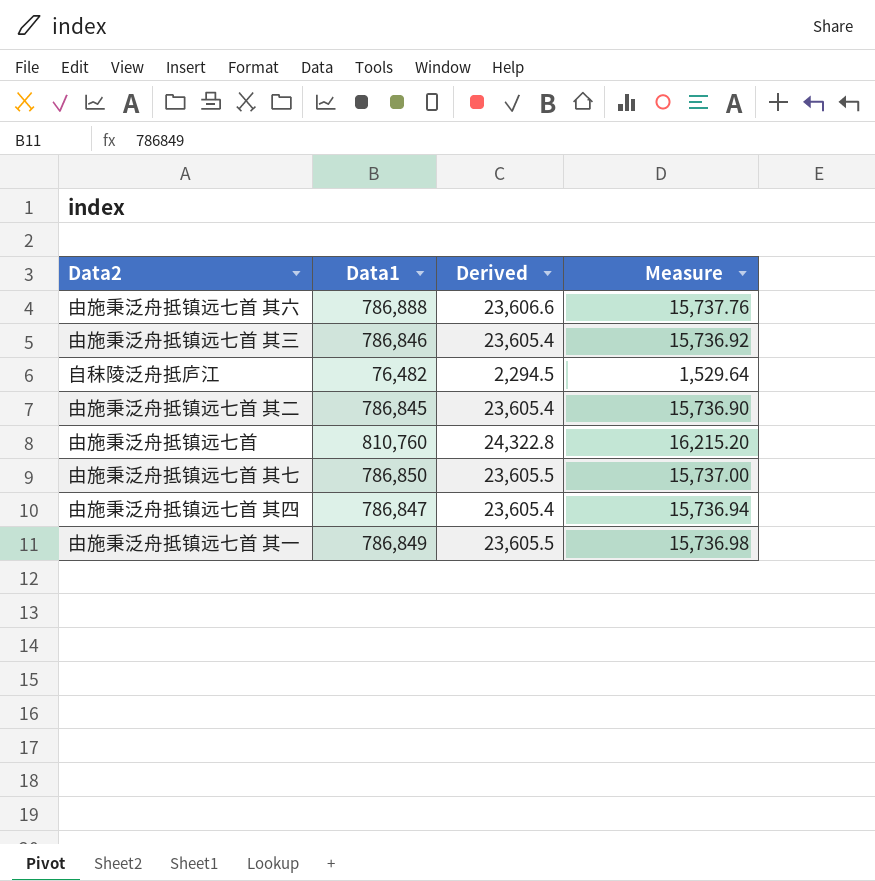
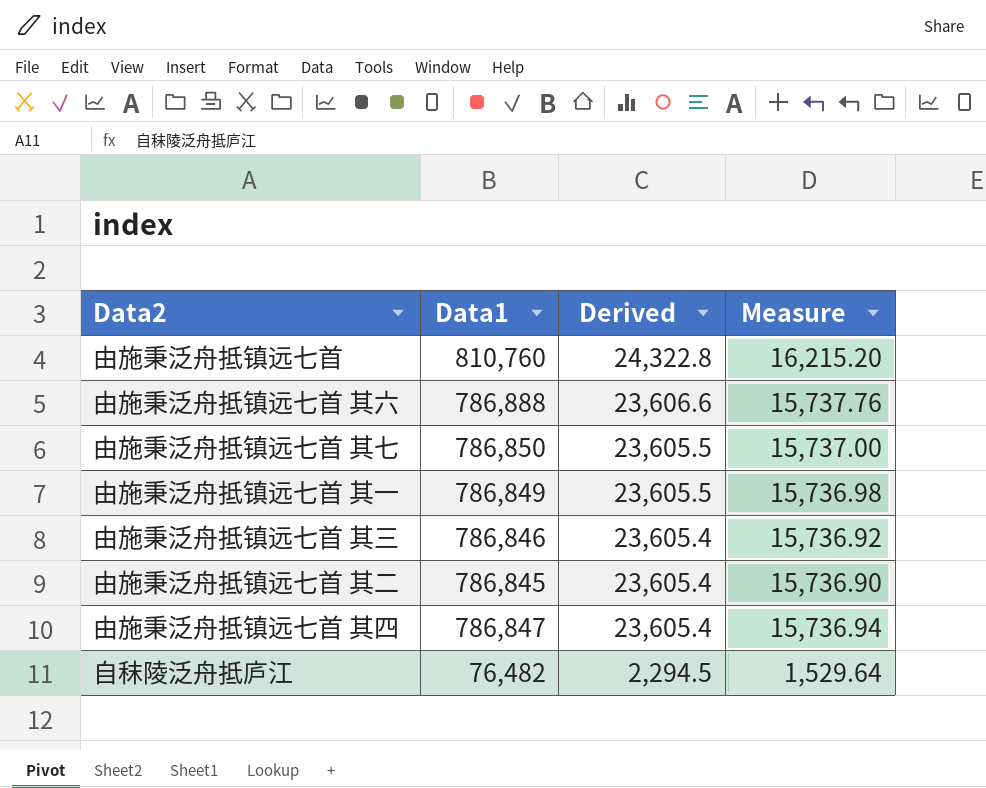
row order: none -> Derived descending

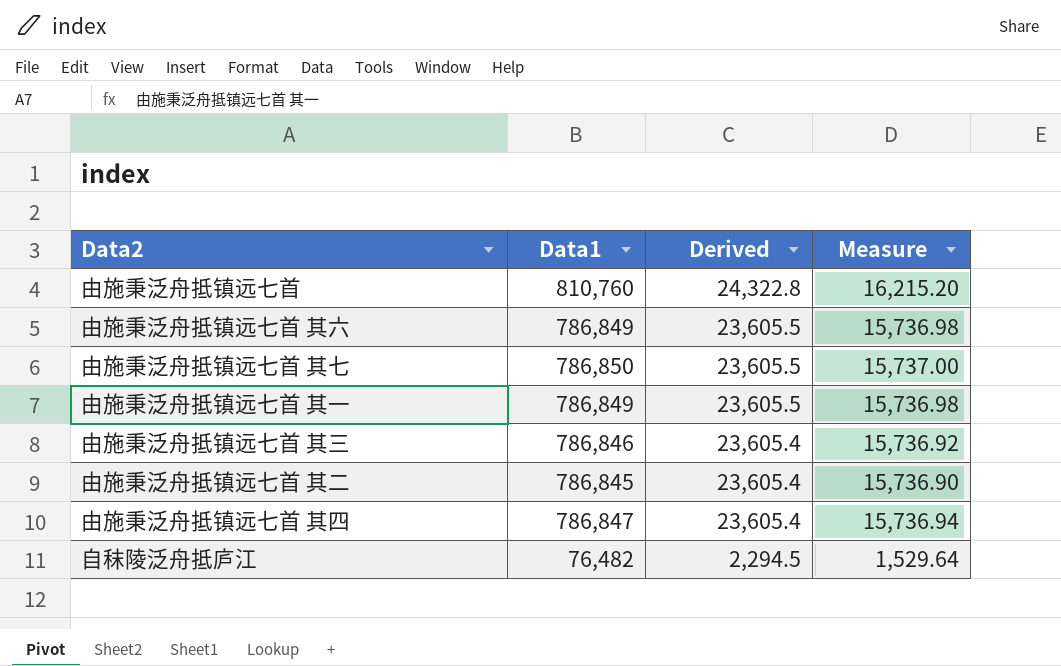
由施秉泛舟抵镇远七首 其六 | Data1: 786,888 -> 786,849
由施秉泛舟抵镇远七首 其六 | Derived: 23,606.6 -> 23,605.5
由施秉泛舟抵镇远七首 其六 | Measure: 15,737.76 -> 15,736.98

